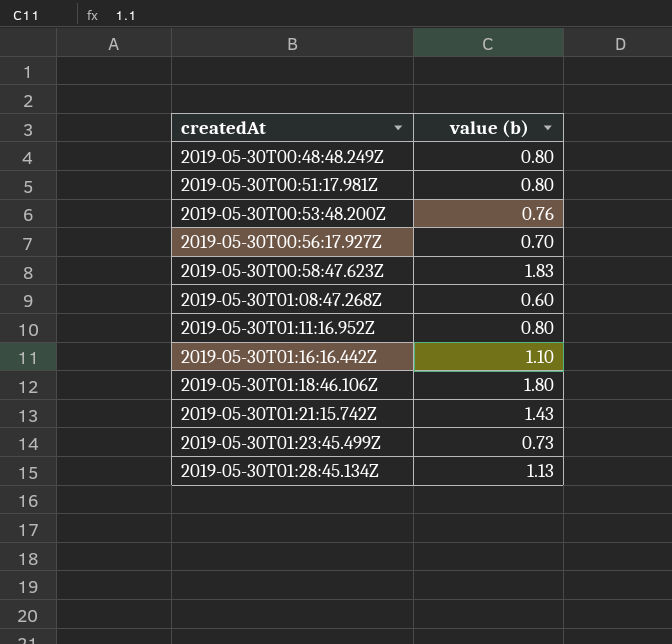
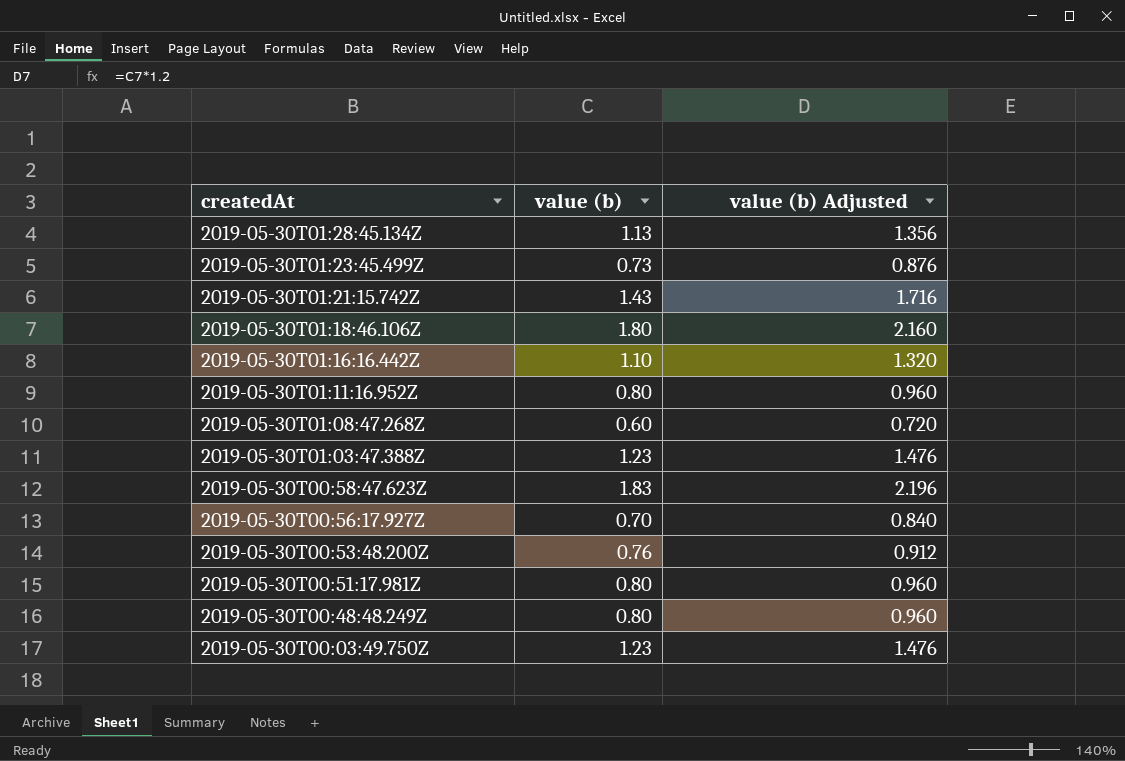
row order: createdAt ascending -> createdAt descending
column value (b) Adjusted | formula: none -> [value (b)] * 1.2
row 2019-05-30T01:03:47.388Z: none -> 1.23 | 1.476
row 2019-05-30T00:03:49.750Z: none -> 1.23 | 1.476

